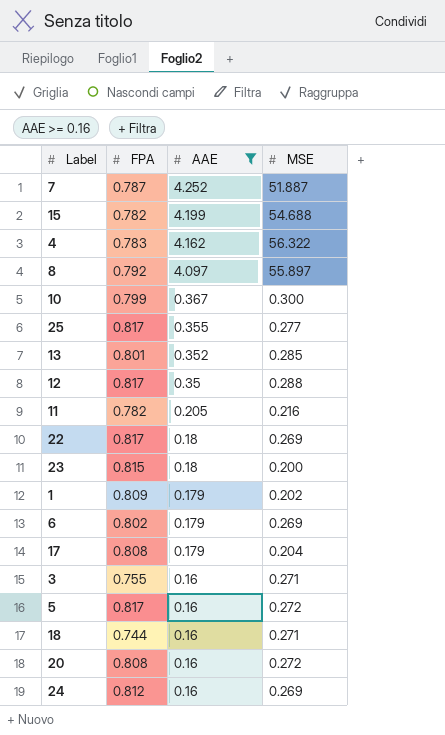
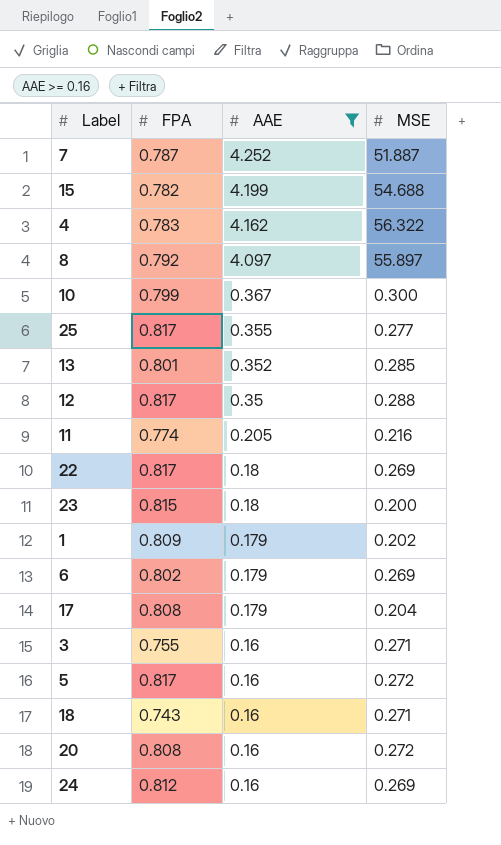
11 | FPA: 0.782 -> 0.774
18 | FPA: 0.744 -> 0.743

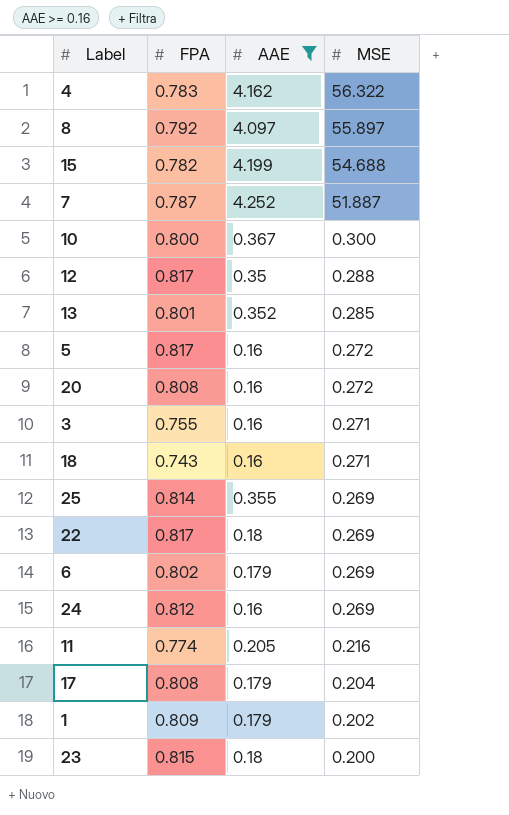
row order: AAE descending -> MSE descending
10 | FPA: 0.799 -> 0.800
25 | FPA: 0.817 -> 0.814
25 | MSE: 0.277 -> 0.269

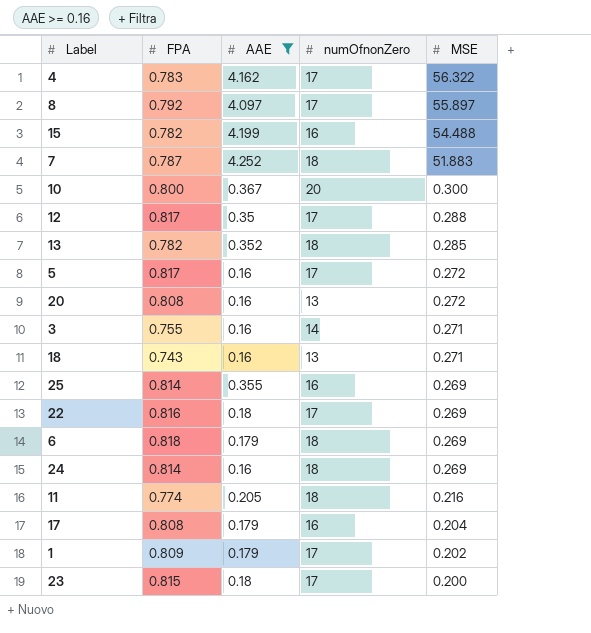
column numOfnonZero | position: none -> 4
15 | MSE: 54.688 -> 54.488
7 | MSE: 51.887 -> 51.883
13 | FPA: 0.801 -> 0.782
22 | FPA: 0.817 -> 0.816
6 | FPA: 0.802 -> 0.818
24 | FPA: 0.812 -> 0.814

